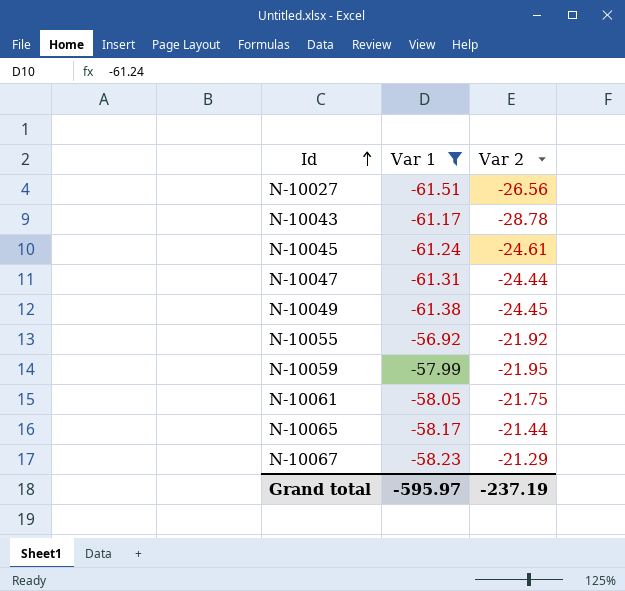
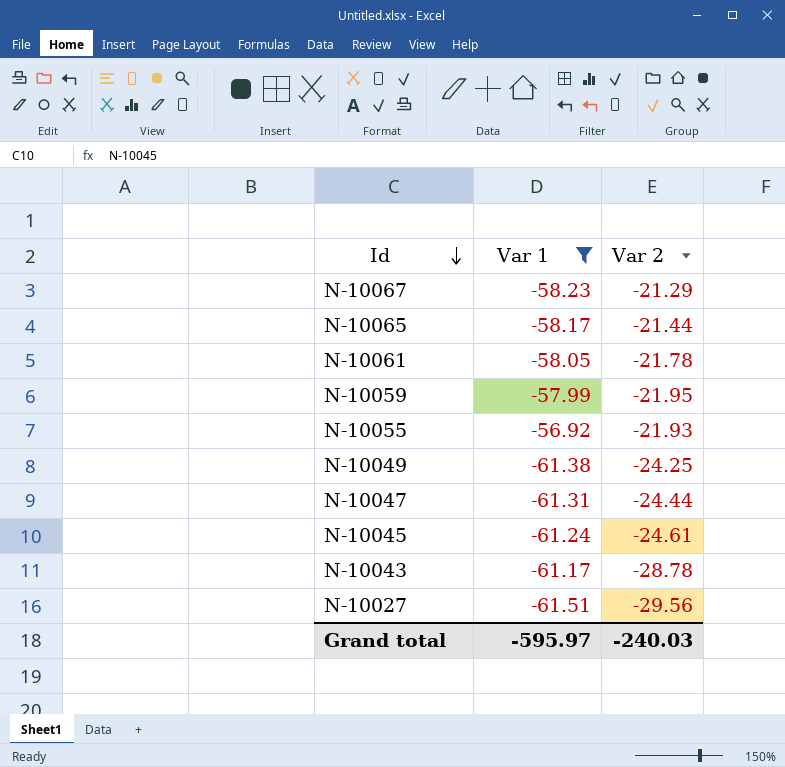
row order: Id ascending -> Id descending
N-10061 | Var 2: -21.75 -> -21.78
N-10055 | Var 2: -21.92 -> -21.93
N-10049 | Var 2: -24.45 -> -24.25
N-10027 | Var 2: -26.56 -> -29.56
Grand total | Var 2: -237.19 -> -240.03

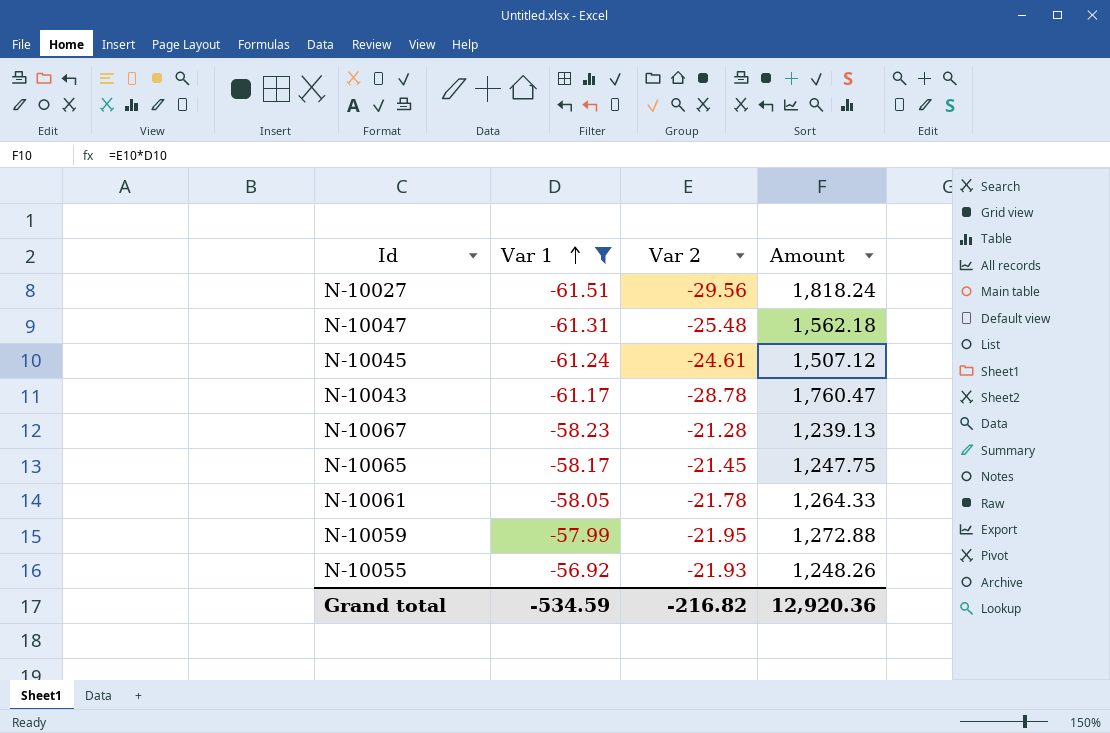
row order: Id descending -> Var 1 ascending
column Amount | formula: none -> [Var 1] * [Var 2]
row N-10049: -61.38 | -24.25 -> none
N-10047 | Var 2: -24.44 -> -25.48
N-10067 | Var 2: -21.29 -> -21.28
N-10065 | Var 2: -21.44 -> -21.45
Grand total | Var 1: -595.97 -> -534.59
Grand total | Var 2: -240.03 -> -216.82

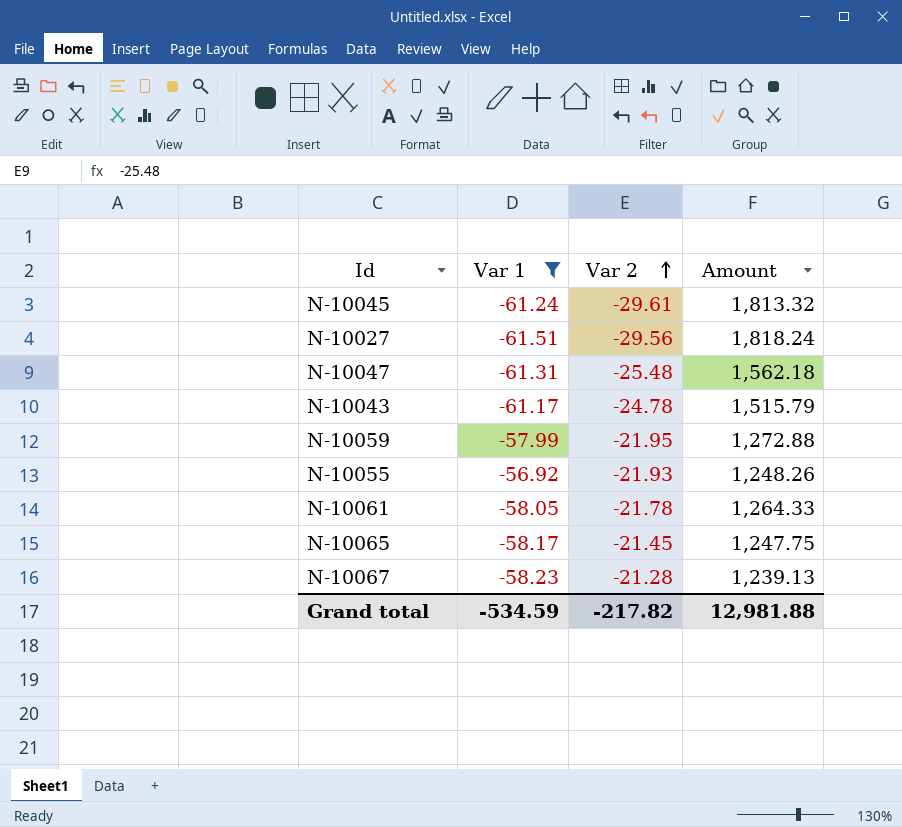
row order: Var 1 ascending -> Var 2 ascending
N-10045 | Var 2: -24.61 -> -29.61
N-10045 | Amount: 1,507.12 -> 1,813.32
N-10043 | Var 2: -28.78 -> -24.78
N-10043 | Amount: 1,760.47 -> 1,515.79
Grand total | Var 2: -216.82 -> -217.82
Grand total | Amount: 12,920.36 -> 12,981.88

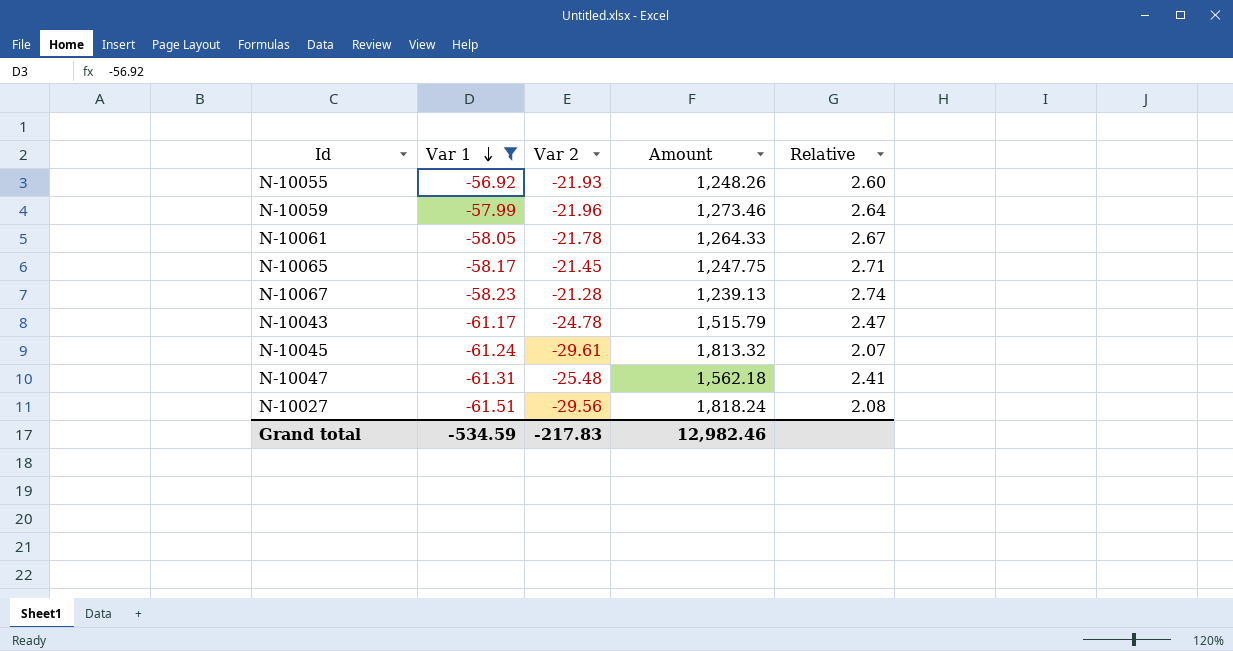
row order: Var 2 ascending -> Var 1 descending
column Relative | formula: none -> [Var 1] / [Var 2]
N-10059 | Var 2: -21.95 -> -21.96
N-10059 | Amount: 1,272.88 -> 1,273.46
Grand total | Var 2: -217.82 -> -217.83
Grand total | Amount: 12,981.88 -> 12,982.46

